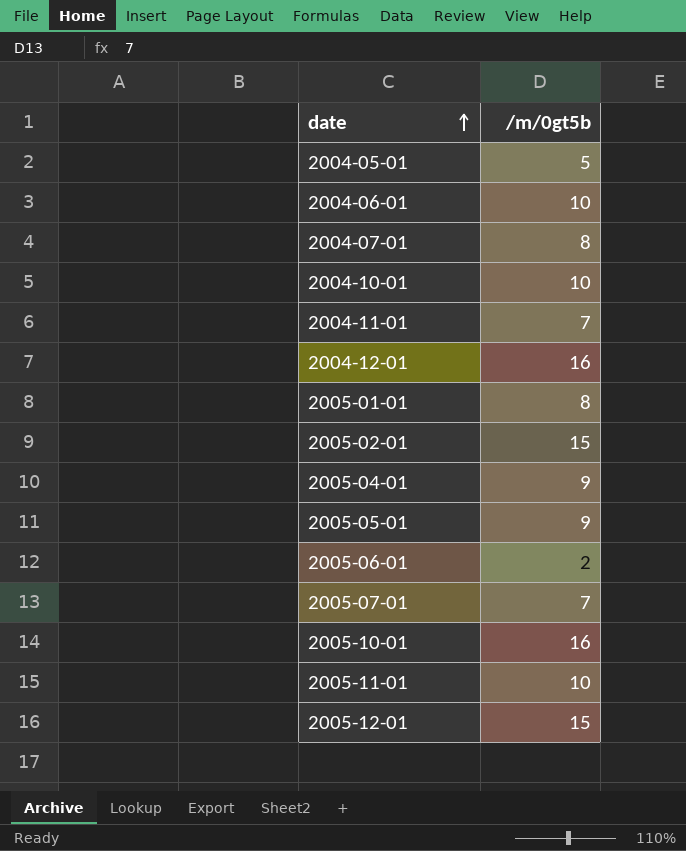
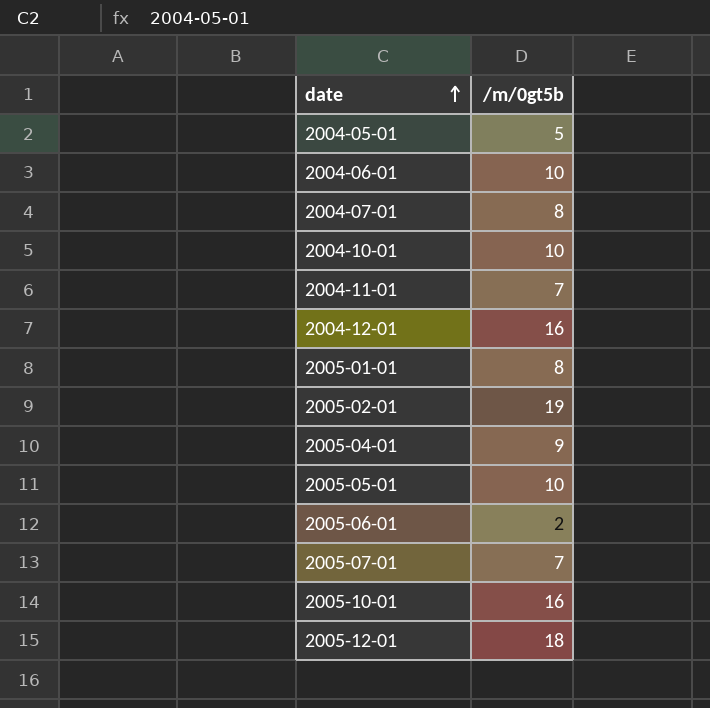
row 2005-11-01: 10 -> none
2005-02-01 | /m/0gt5b: 15 -> 19
2005-05-01 | /m/0gt5b: 9 -> 10
2005-12-01 | /m/0gt5b: 15 -> 18

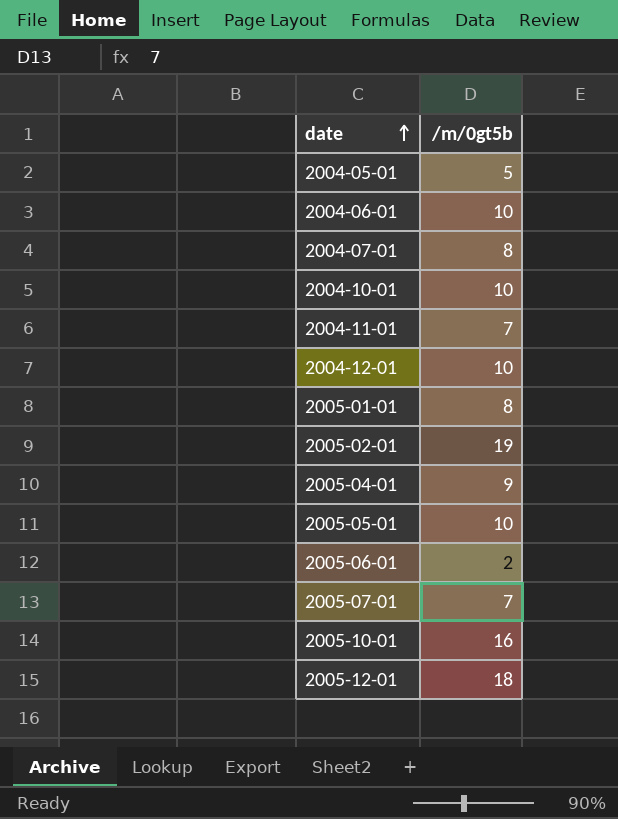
2004-12-01 | /m/0gt5b: 16 -> 10

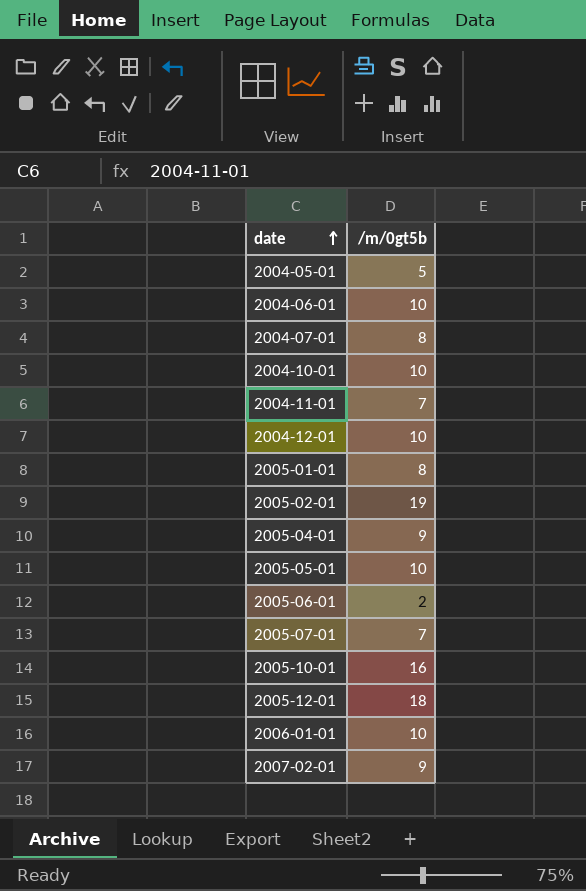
row 2006-01-01: none -> 10
row 2007-02-01: none -> 9

